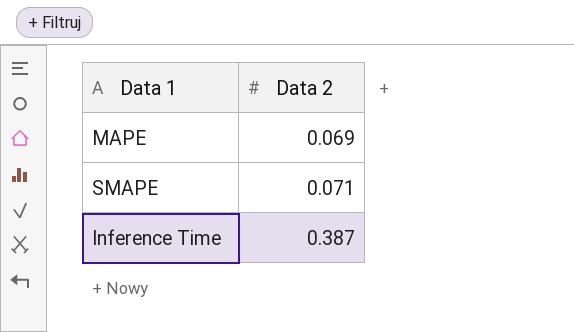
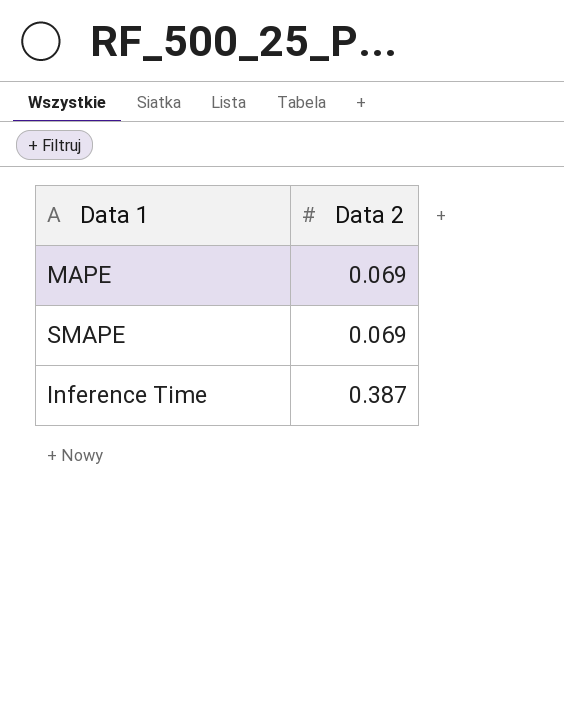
SMAPE | Data 2: 0.071 -> 0.069

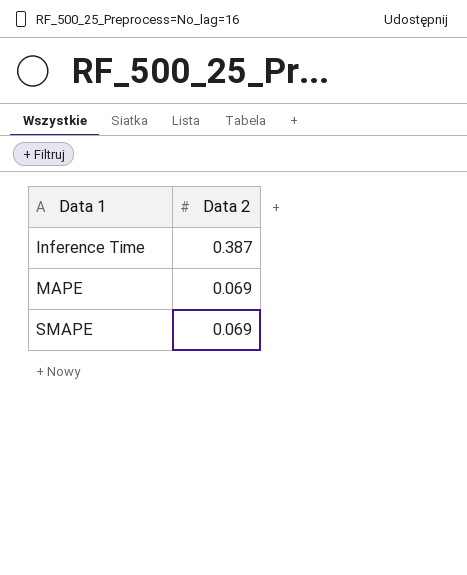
row order: Data 2 ascending -> Data 1 ascending

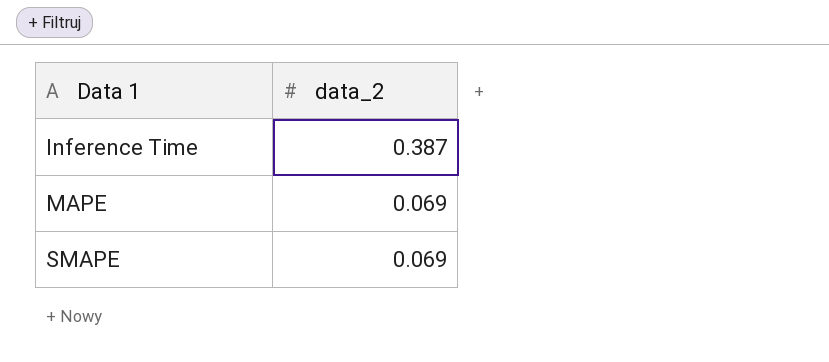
column name: Data 2 -> data_2

